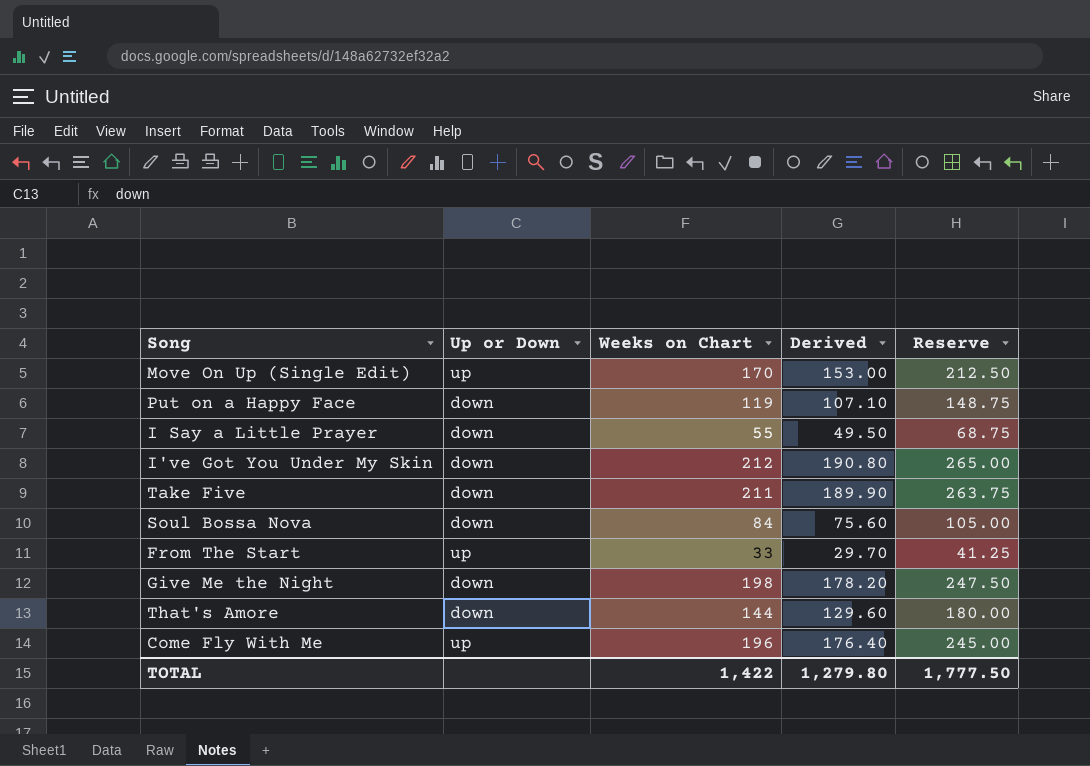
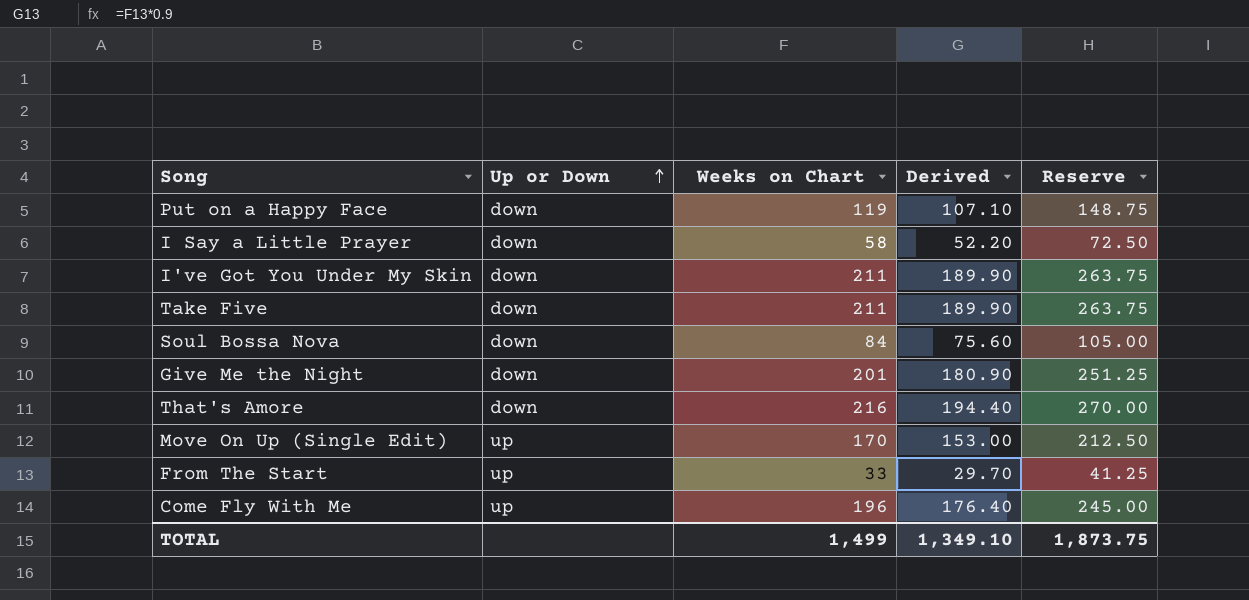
row order: none -> Up or Down ascending
I Say a Little Prayer | Weeks on Chart: 55 -> 58
I Say a Little Prayer | Derived: 49.50 -> 52.20
I Say a Little Prayer | Reserve: 68.75 -> 72.50
I've Got You Under My Skin | Weeks on Chart: 212 -> 211
I've Got You Under My Skin | Derived: 190.80 -> 189.90
I've Got You Under My Skin | Reserve: 265.00 -> 263.75
Give Me the Night | Weeks on Chart: 198 -> 201
Give Me the Night | Derived: 178.20 -> 180.90
Give Me the Night | Reserve: 247.50 -> 251.25
That's Amore | Weeks on Chart: 144 -> 216
That's Amore | Derived: 129.60 -> 194.40
That's Amore | Reserve: 180.00 -> 270.00
TOTAL | Weeks on Chart: 1,422 -> 1,499
TOTAL | Derived: 1,279.80 -> 1,349.10
TOTAL | Reserve: 1,777.50 -> 1,873.75

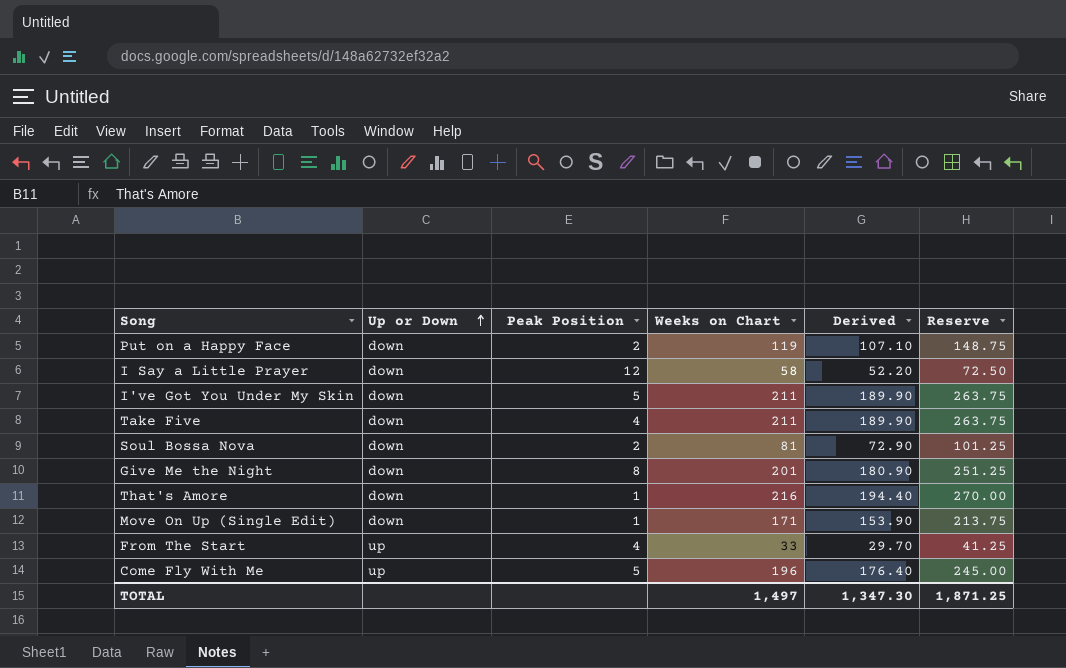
column Peak Position | position: none -> 3
Soul Bossa Nova | Weeks on Chart: 84 -> 81
Soul Bossa Nova | Derived: 75.60 -> 72.90
Soul Bossa Nova | Reserve: 105.00 -> 101.25
Move On Up (Single Edit) | Up or Down: up -> down
Move On Up (Single Edit) | Weeks on Chart: 170 -> 171
Move On Up (Single Edit) | Derived: 153.00 -> 153.90
Move On Up (Single Edit) | Reserve: 212.50 -> 213.75
TOTAL | Weeks on Chart: 1,499 -> 1,497
TOTAL | Derived: 1,349.10 -> 1,347.30
TOTAL | Reserve: 1,873.75 -> 1,871.25

